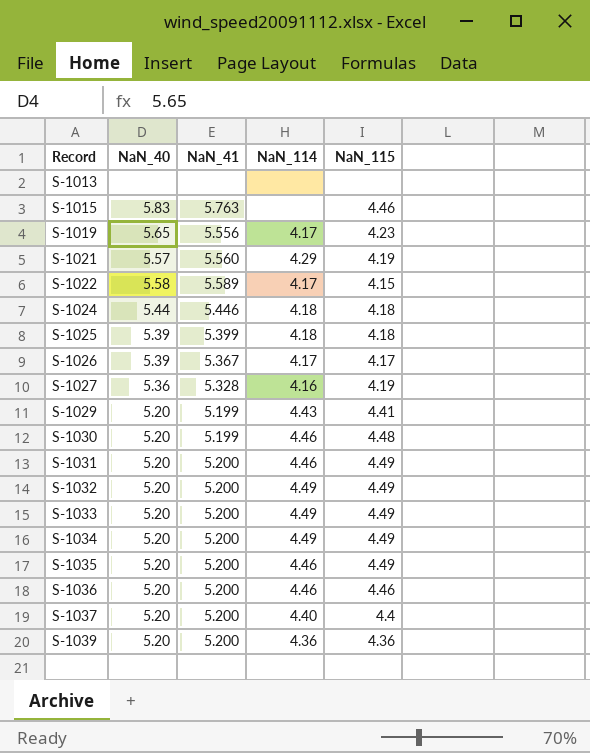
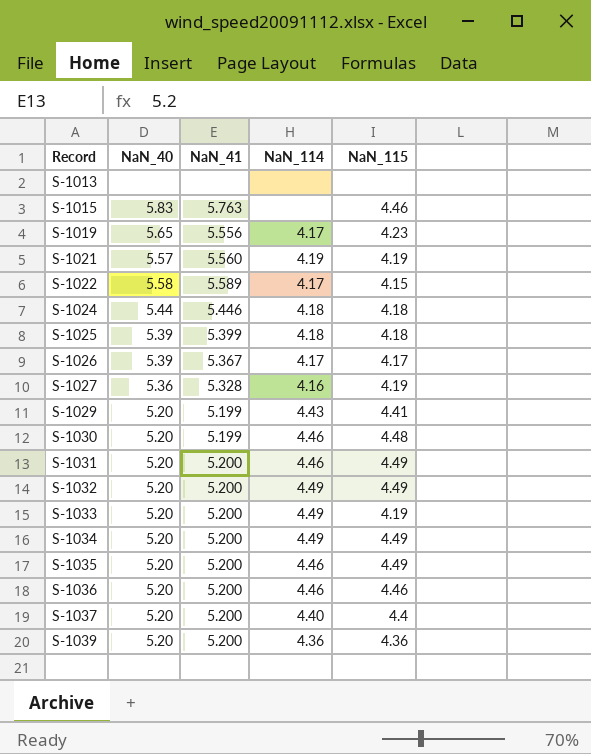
S-1021 | NaN_114: 4.29 -> 4.19
S-1033 | NaN_115: 4.49 -> 4.19

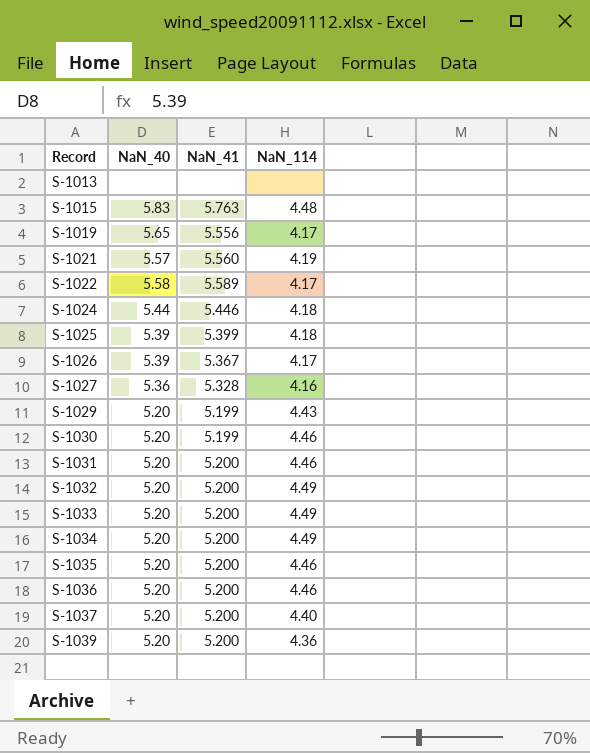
column NaN_115 | position: 5 -> none
S-1015 | NaN_114: none -> 4.48

